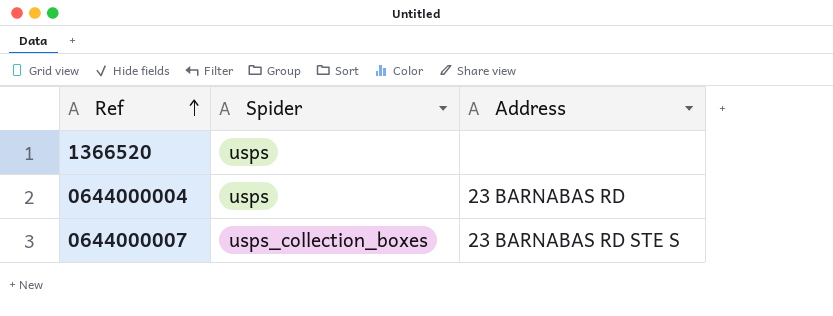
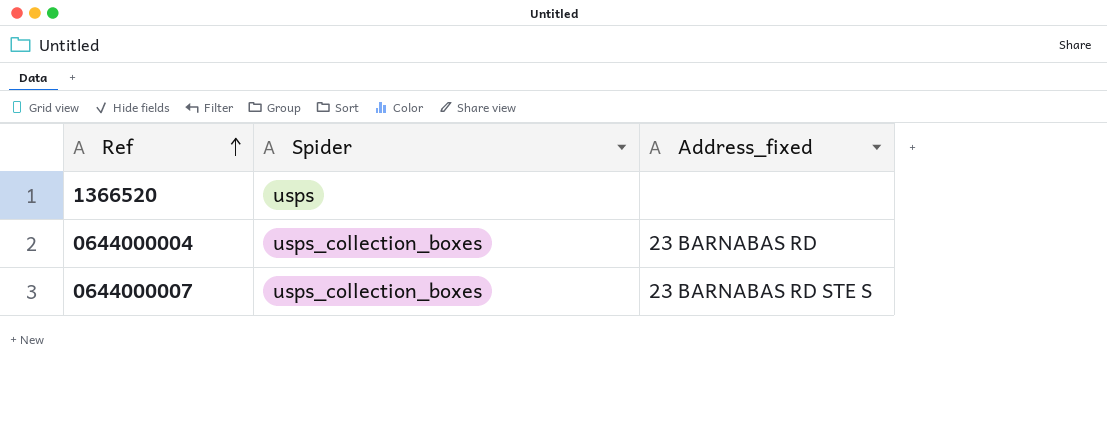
column name: Address -> Address_fixed
0644000004 | Spider: usps -> usps_collection_boxes

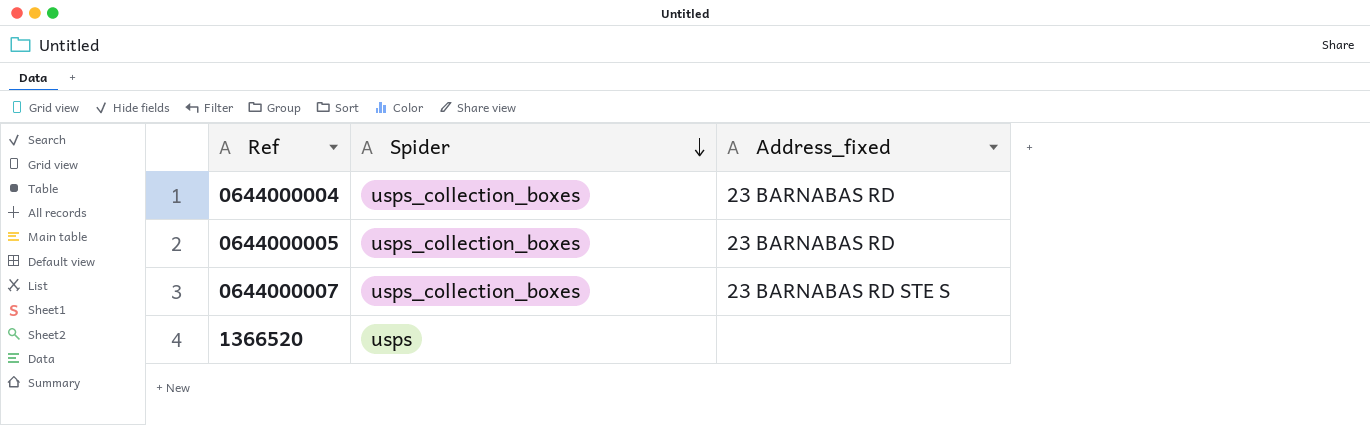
row order: Ref ascending -> Spider descending
row 0644000005: none -> usps_collection_boxes | 23 BARNABAS RD

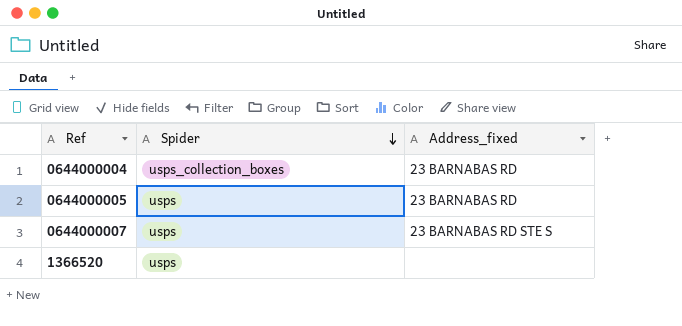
0644000005 | Spider: usps_collection_boxes -> usps
0644000007 | Spider: usps_collection_boxes -> usps

